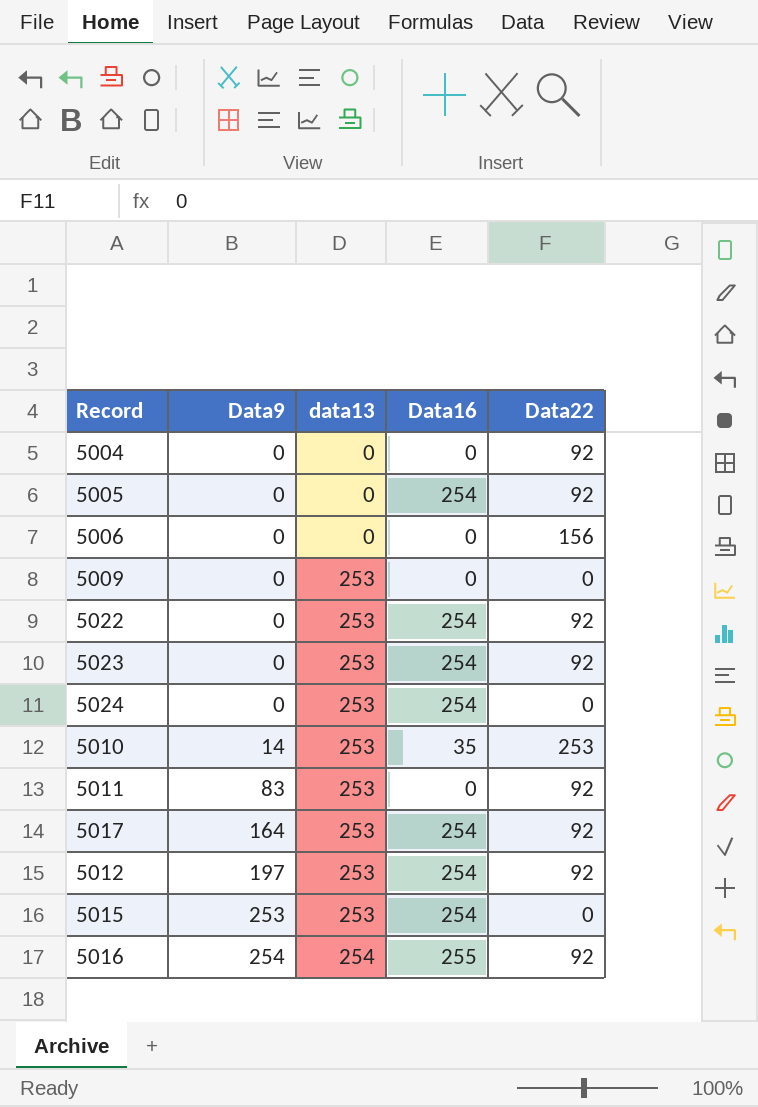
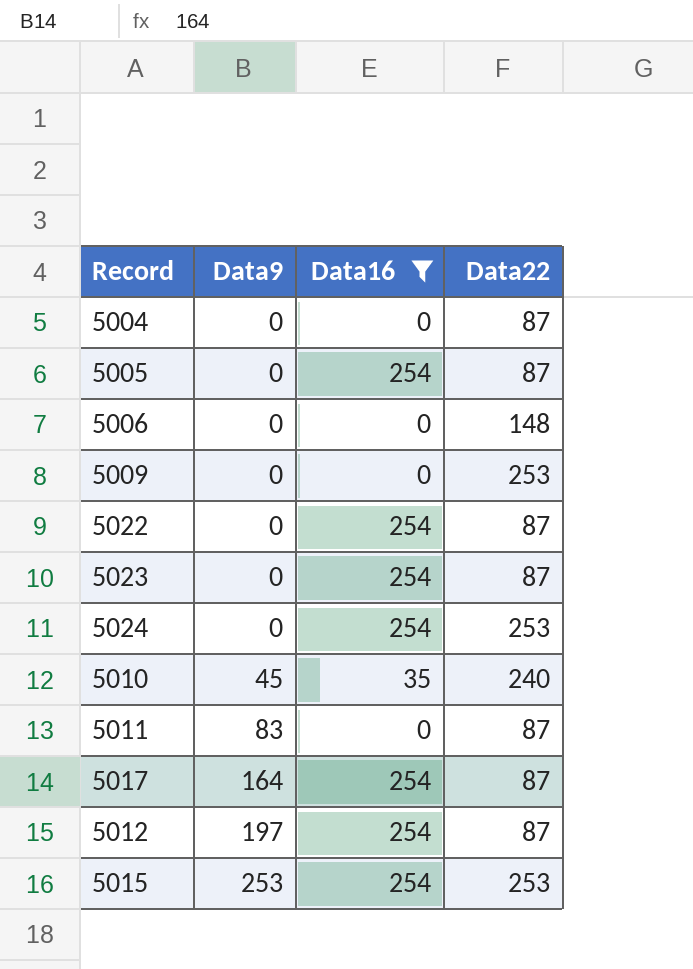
filter: none -> Data16 != 255
column data13 | position: 3 -> none
5004 | Data22: 92 -> 87
5005 | Data22: 92 -> 87
5006 | Data22: 156 -> 148
5009 | Data22: 0 -> 253
5022 | Data22: 92 -> 87
5023 | Data22: 92 -> 87
5024 | Data22: 0 -> 253
5010 | Data9: 14 -> 45
5010 | Data22: 253 -> 240
5011 | Data22: 92 -> 87
5017 | Data22: 92 -> 87
5012 | Data22: 92 -> 87
5015 | Data22: 0 -> 253

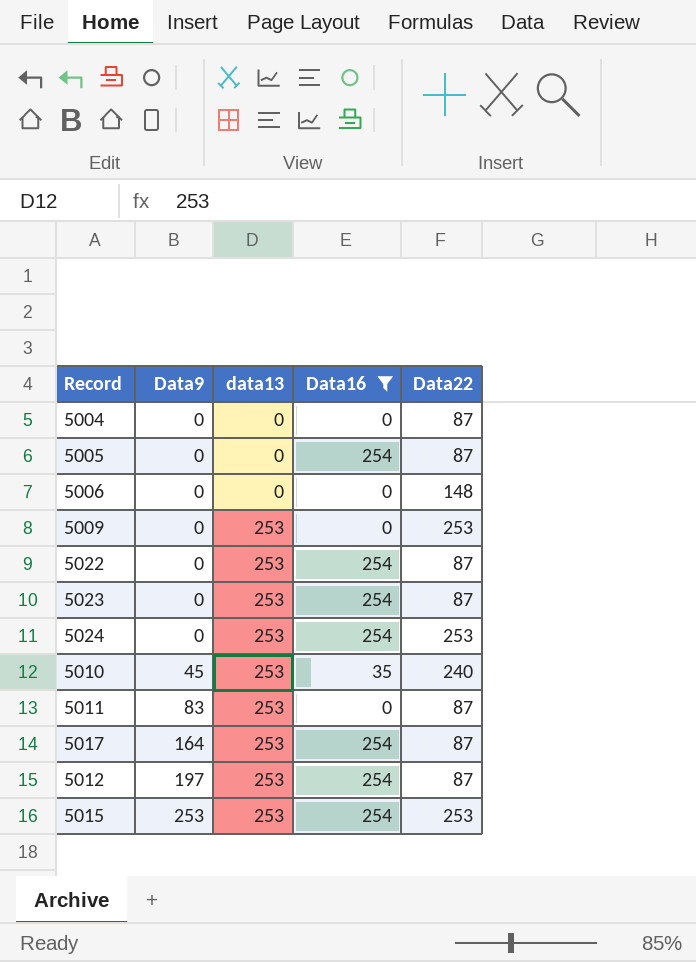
column data13 | position: none -> 3

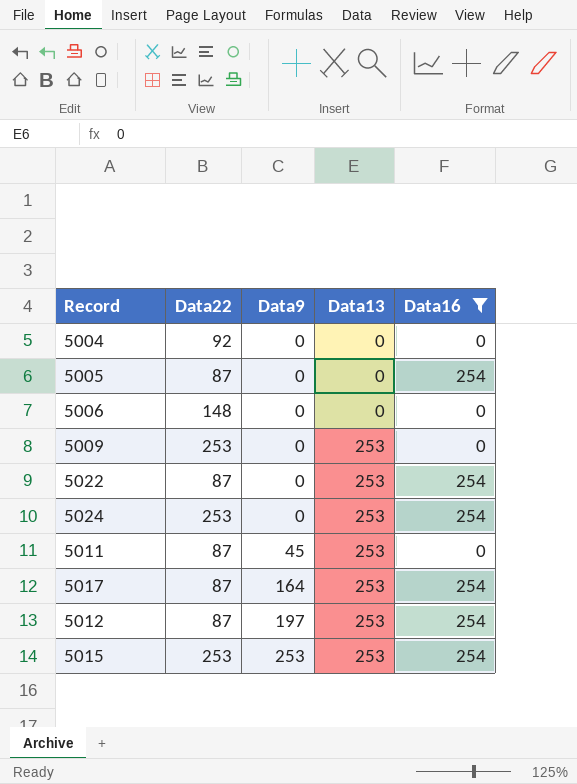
column Data22 | position: 5 -> 2
column name: data13 -> Data13
row 5023: 0 | 253 | 254 | 87 -> none
row 5010: 45 | 253 | 35 | 240 -> none
5004 | Data22: 87 -> 92
5011 | Data9: 83 -> 45

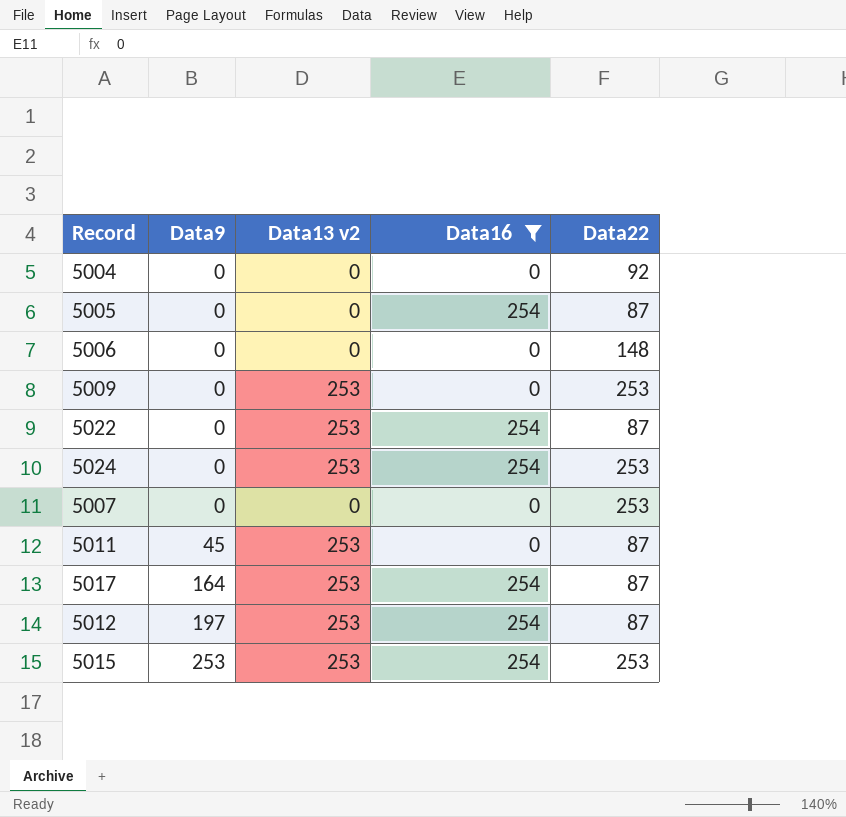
column name: Data13 -> Data13 v2
column Data22 | position: 2 -> 5
row 5007: none -> 0 | 0 | 0 | 253

